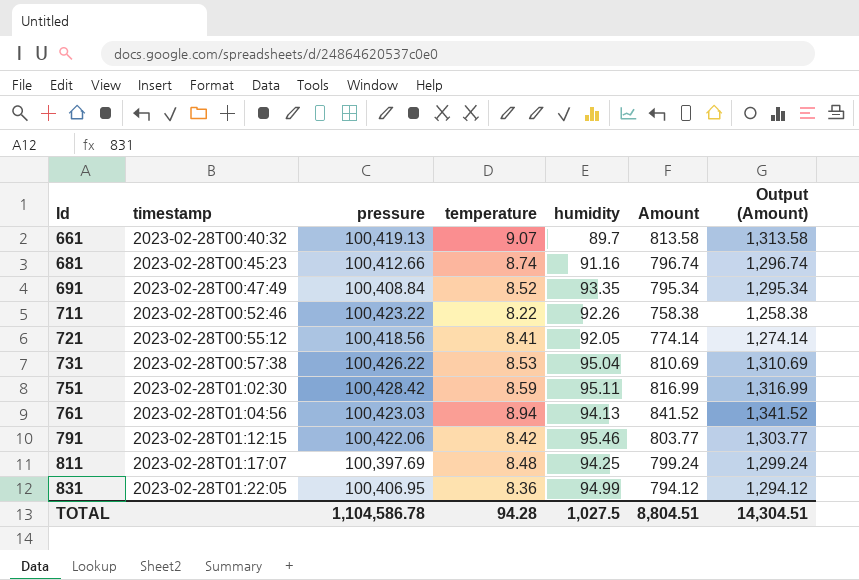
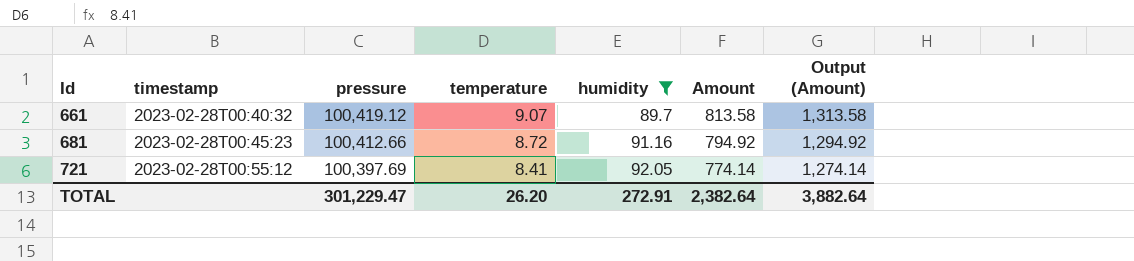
filter: none -> humidity <= 92.05
661 | pressure: 100,419.13 -> 100,419.12
681 | temperature: 8.74 -> 8.72
681 | Amount: 796.74 -> 794.92
681 | Output (Amount): 1,296.74 -> 1,294.92
721 | pressure: 100,418.56 -> 100,397.69
TOTAL | pressure: 1,104,586.78 -> 301,229.47
TOTAL | temperature: 94.28 -> 26.20
TOTAL | humidity: 1,027.5 -> 272.91
TOTAL | Amount: 8,804.51 -> 2,382.64
TOTAL | Output (Amount): 14,304.51 -> 3,882.64

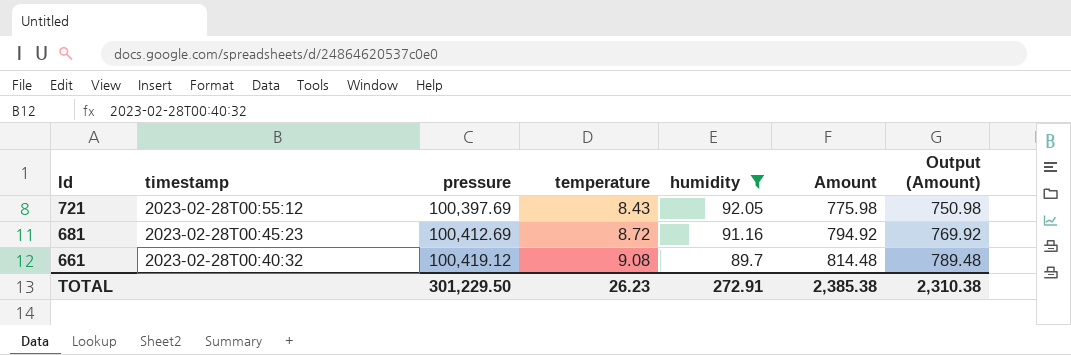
row order: Id ascending -> Id descending
column Output (Amount) | formula: [Amount] + 500 -> [Amount] - 25
721 | temperature: 8.41 -> 8.43
721 | Amount: 774.14 -> 775.98
681 | pressure: 100,412.66 -> 100,412.69
661 | temperature: 9.07 -> 9.08
661 | Amount: 813.58 -> 814.48
TOTAL | pressure: 301,229.47 -> 301,229.50
TOTAL | temperature: 26.20 -> 26.23
TOTAL | Amount: 2,382.64 -> 2,385.38
TOTAL | Output (Amount): 3,882.64 -> 2,310.38

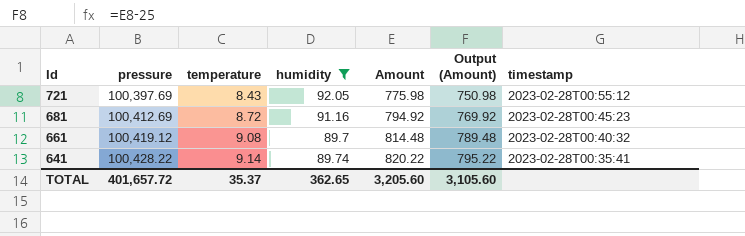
column timestamp | position: 2 -> 7
row 641: none -> 100,428.22 | 9.14 | 89.74 | 820.22 | 795.22 | 2023-02-28T00:35:41
TOTAL | pressure: 301,229.50 -> 401,657.72
TOTAL | temperature: 26.23 -> 35.37
TOTAL | humidity: 272.91 -> 362.65
TOTAL | Amount: 2,385.38 -> 3,205.60
TOTAL | Output (Amount): 2,310.38 -> 3,105.60

